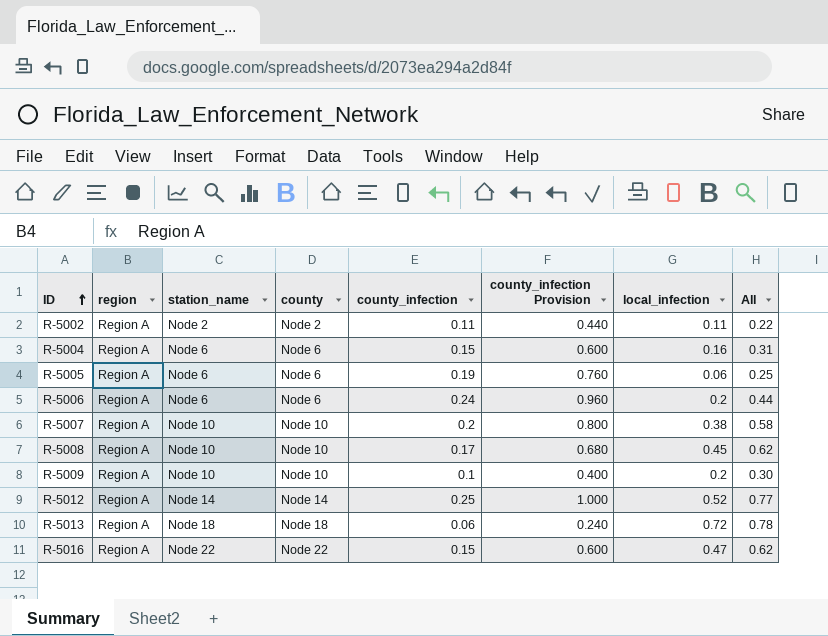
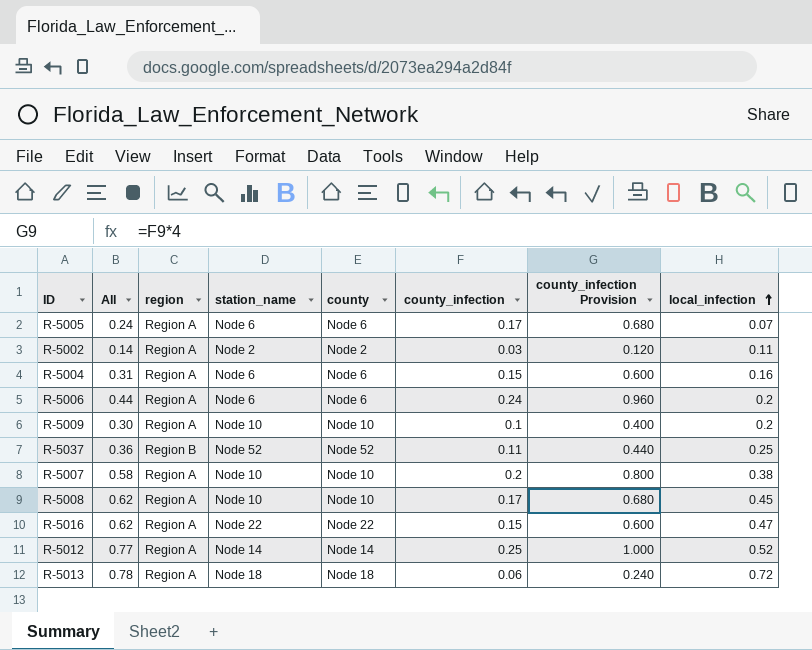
row order: ID ascending -> local_infection ascending
column All | position: 8 -> 2
R-5005 | All: 0.25 -> 0.24
R-5005 | county_infection: 0.19 -> 0.17
R-5005 | county_infection Provision: 0.760 -> 0.680
R-5005 | local_infection: 0.06 -> 0.07
R-5002 | All: 0.22 -> 0.14
R-5002 | county_infection: 0.11 -> 0.03
R-5002 | county_infection Provision: 0.440 -> 0.120
row R-5037: none -> 0.36 | Region B | Node 52 | Node 52 | 0.11 | 0.440 | 0.25

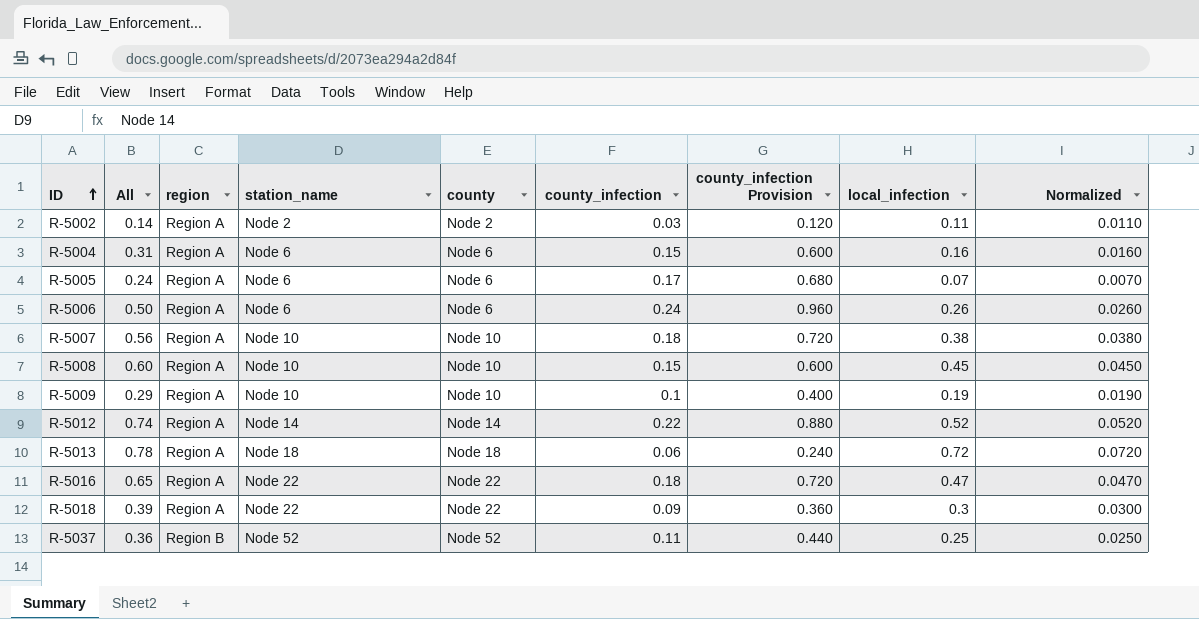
row order: local_infection ascending -> ID ascending
column Normalized | formula: none -> [local_infection] * 0.1
R-5006 | All: 0.44 -> 0.50
R-5006 | local_infection: 0.2 -> 0.26
R-5007 | All: 0.58 -> 0.56
R-5007 | county_infection: 0.2 -> 0.18
R-5007 | county_infection Provision: 0.800 -> 0.720
R-5008 | All: 0.62 -> 0.60
R-5008 | county_infection: 0.17 -> 0.15
R-5008 | county_infection Provision: 0.680 -> 0.600
R-5009 | All: 0.30 -> 0.29
R-5009 | local_infection: 0.2 -> 0.19
R-5012 | All: 0.77 -> 0.74
R-5012 | county_infection: 0.25 -> 0.22
R-5012 | county_infection Provision: 1.000 -> 0.880
R-5016 | All: 0.62 -> 0.65
R-5016 | county_infection: 0.15 -> 0.18
R-5016 | county_infection Provision: 0.600 -> 0.720
row R-5018: none -> 0.39 | Region A | Node 22 | Node 22 | 0.09 | 0.360 | 0.3 | 0.0300

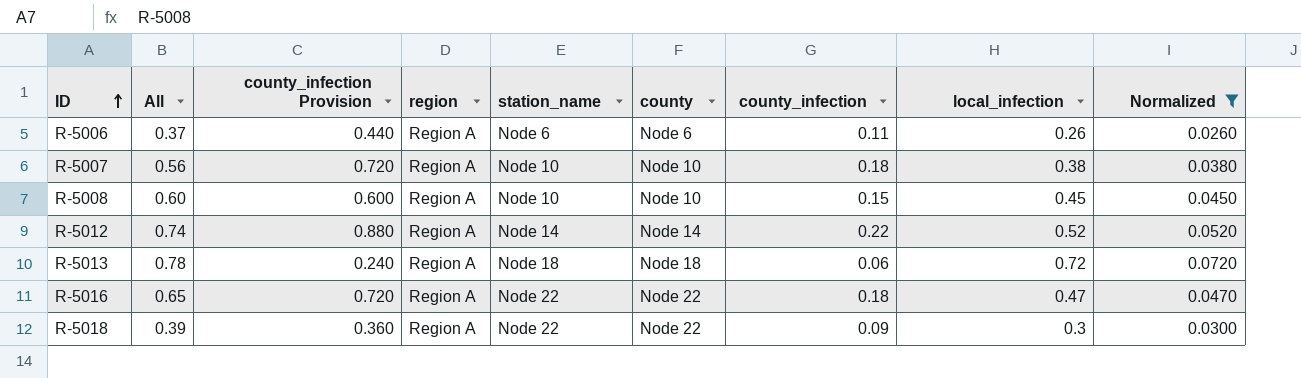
filter: none -> Normalized >= 0.0260
column county_infection Provision | position: 7 -> 3
R-5006 | All: 0.50 -> 0.37
R-5006 | county_infection Provision: 0.960 -> 0.440
R-5006 | county_infection: 0.24 -> 0.11

